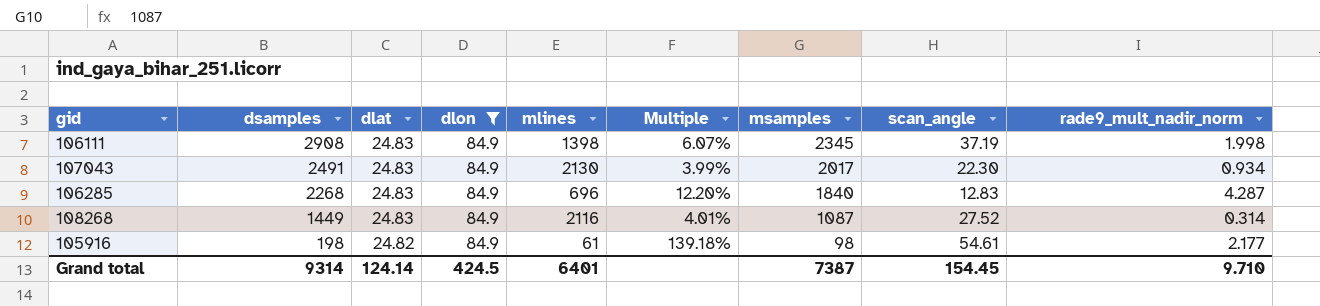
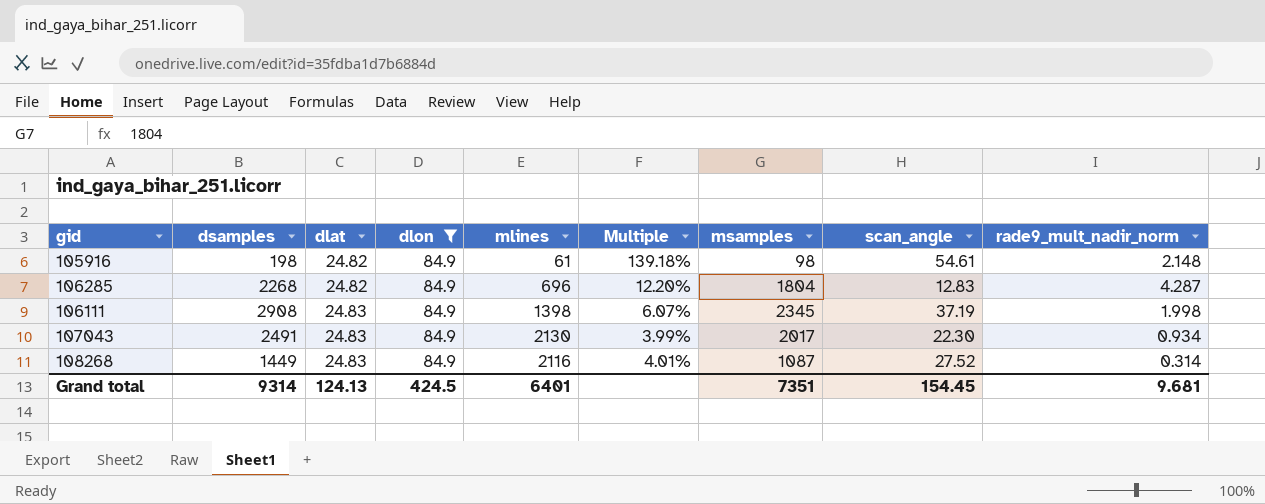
row order: dsamples descending -> dlat ascending
105916 | rade9_mult_nadir_norm: 2.177 -> 2.148
106285 | dlat: 24.83 -> 24.82
106285 | msamples: 1840 -> 1804
Grand total | dlat: 124.14 -> 124.13
Grand total | msamples: 7387 -> 7351
Grand total | rade9_mult_nadir_norm: 9.710 -> 9.681

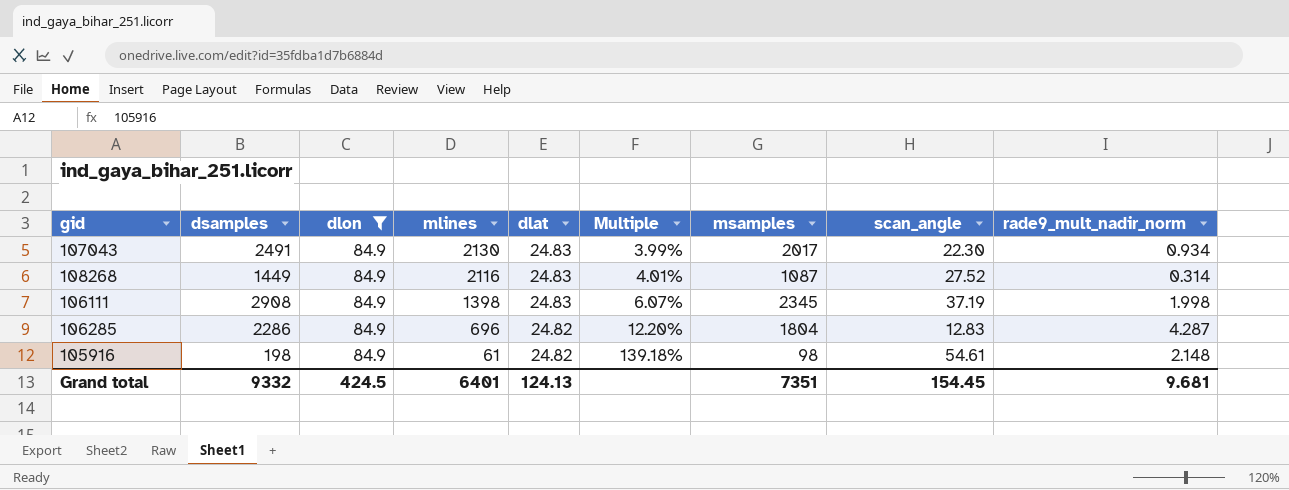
row order: dlat ascending -> mlines descending
column dlat | position: 3 -> 5
106285 | dsamples: 2268 -> 2286
Grand total | dsamples: 9314 -> 9332

